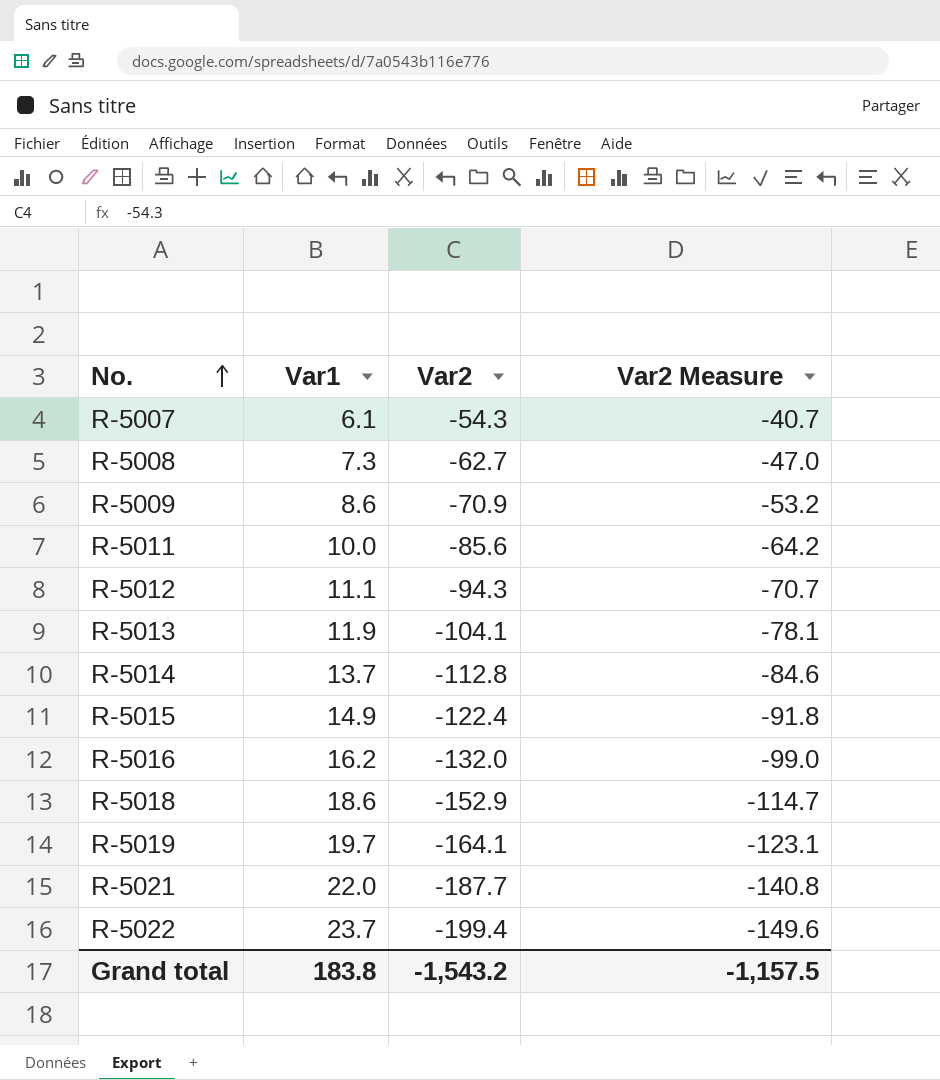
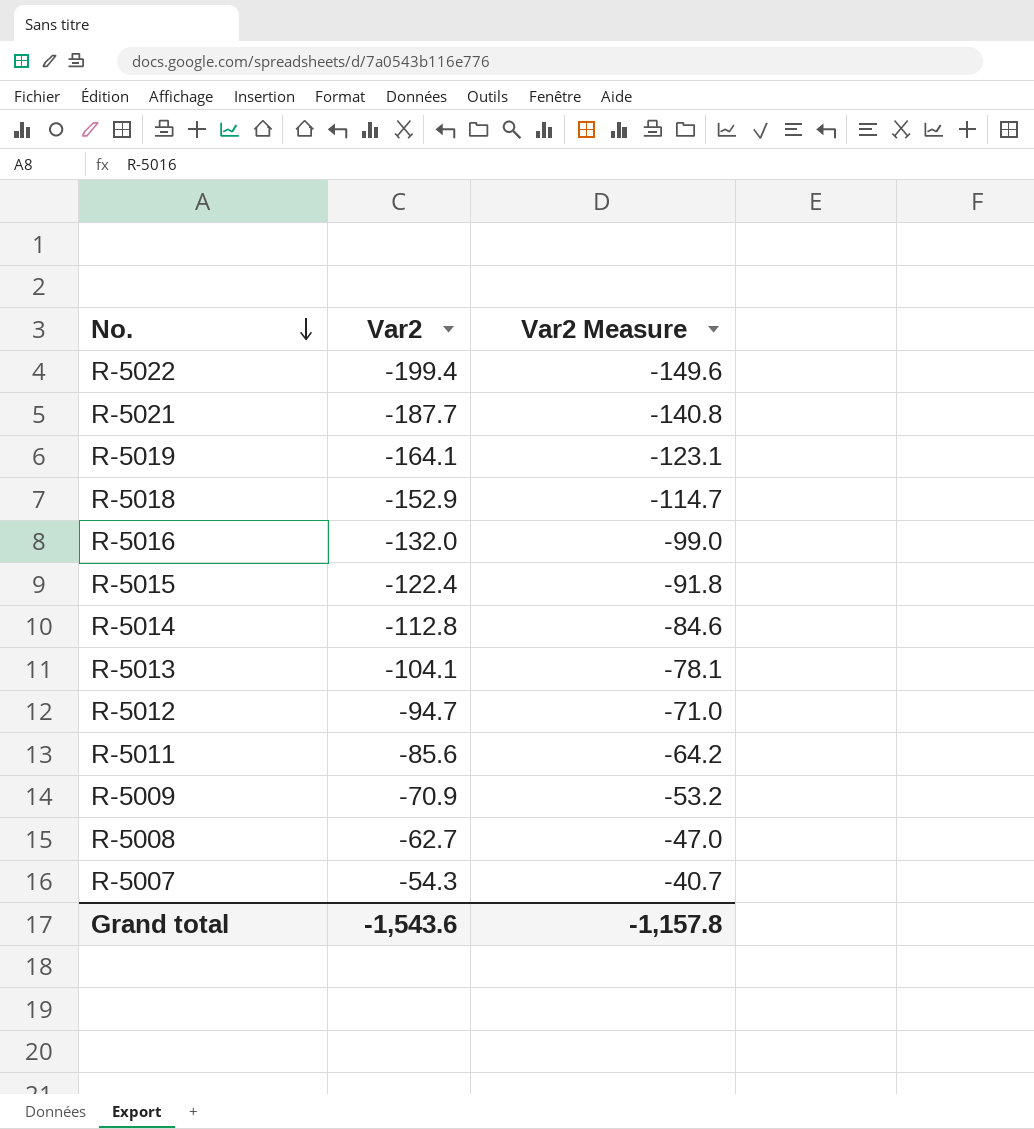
row order: No. ascending -> No. descending
column Var1 | position: 2 -> none
R-5012 | Var2: -94.3 -> -94.7
R-5012 | Var2 Measure: -70.7 -> -71.0
Grand total | Var2: -1,543.2 -> -1,543.6
Grand total | Var2 Measure: -1,157.5 -> -1,157.8

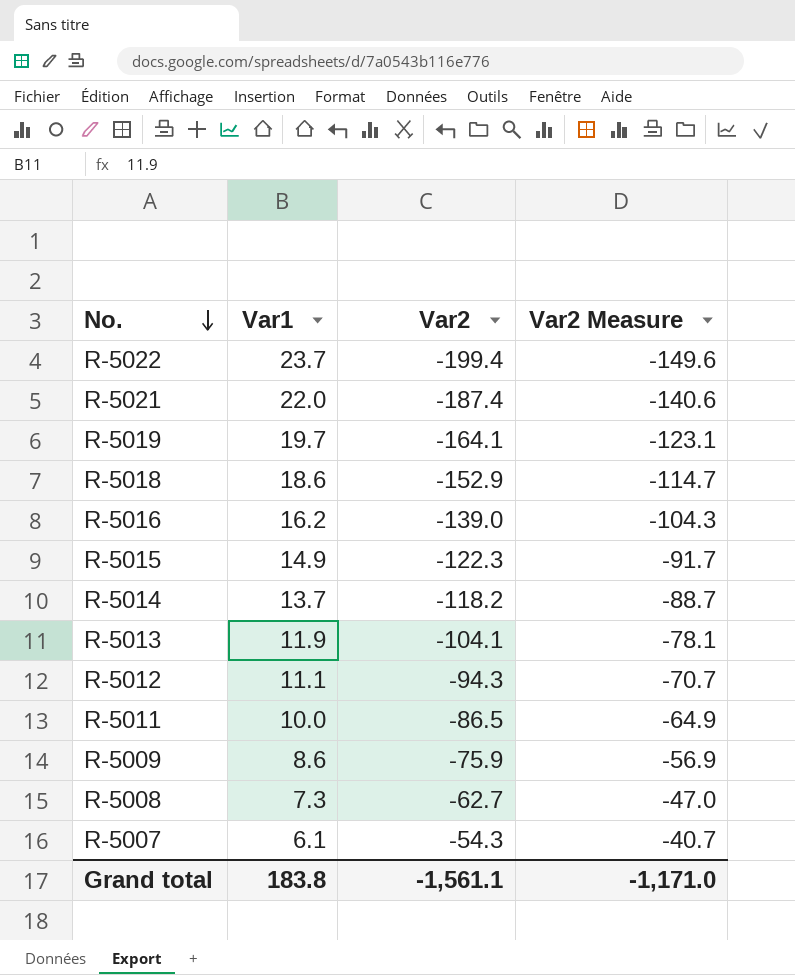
column Var1 | position: none -> 2
R-5021 | Var2: -187.7 -> -187.4
R-5021 | Var2 Measure: -140.8 -> -140.6
R-5016 | Var2: -132.0 -> -139.0
R-5016 | Var2 Measure: -99.0 -> -104.3
R-5015 | Var2: -122.4 -> -122.3
R-5015 | Var2 Measure: -91.8 -> -91.7
R-5014 | Var2: -112.8 -> -118.2
R-5014 | Var2 Measure: -84.6 -> -88.7
R-5012 | Var2: -94.7 -> -94.3
R-5012 | Var2 Measure: -71.0 -> -70.7
R-5011 | Var2: -85.6 -> -86.5
R-5011 | Var2 Measure: -64.2 -> -64.9
R-5009 | Var2: -70.9 -> -75.9
R-5009 | Var2 Measure: -53.2 -> -56.9
Grand total | Var2: -1,543.6 -> -1,561.1
Grand total | Var2 Measure: -1,157.8 -> -1,171.0

